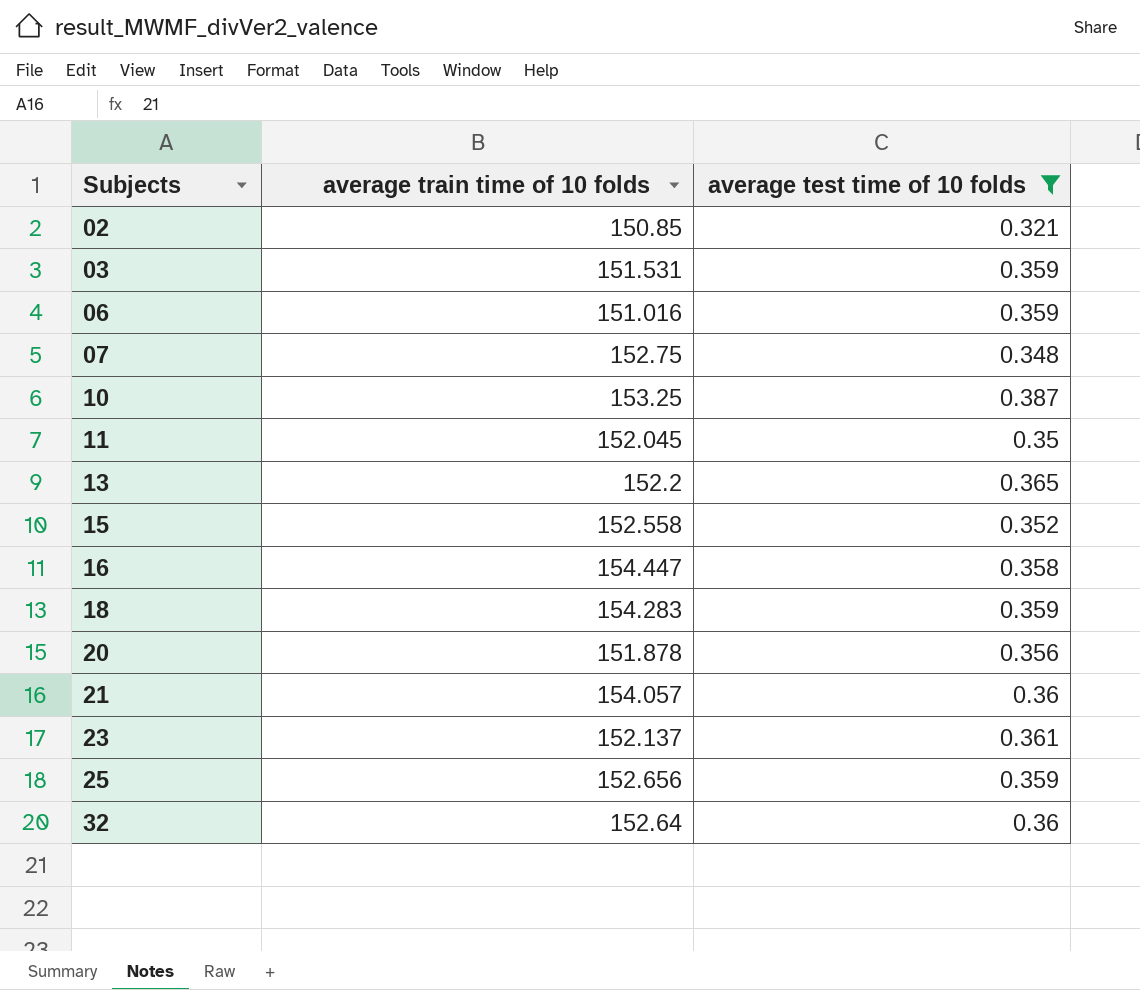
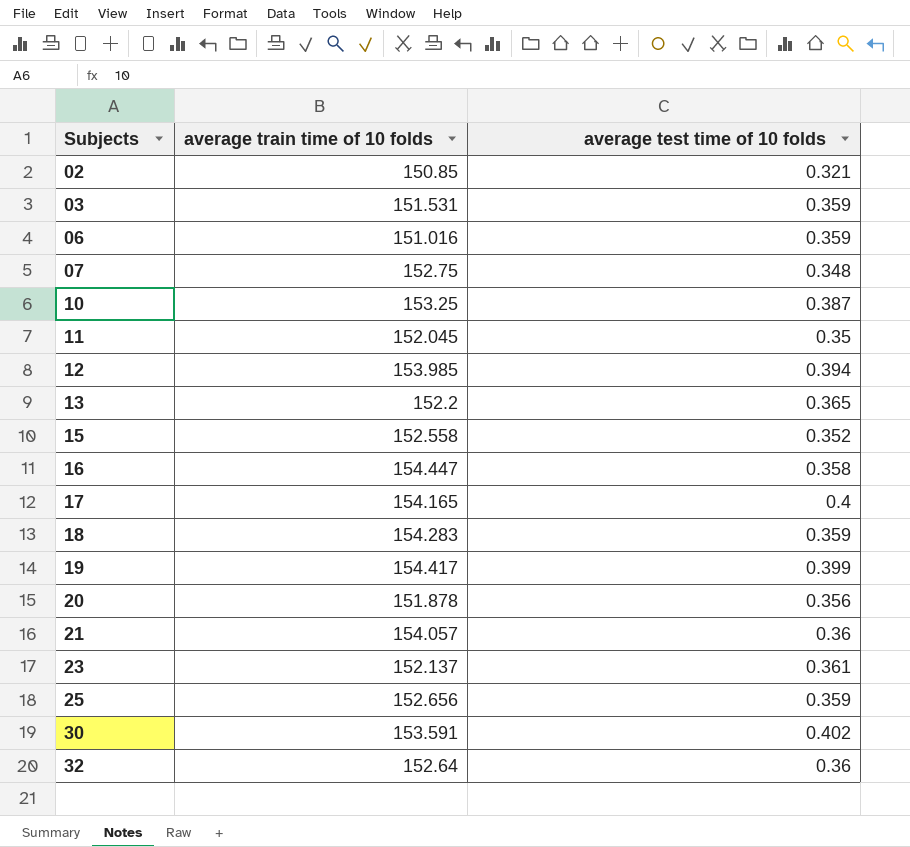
filter: average test time of 10 folds <= 0.387 -> none

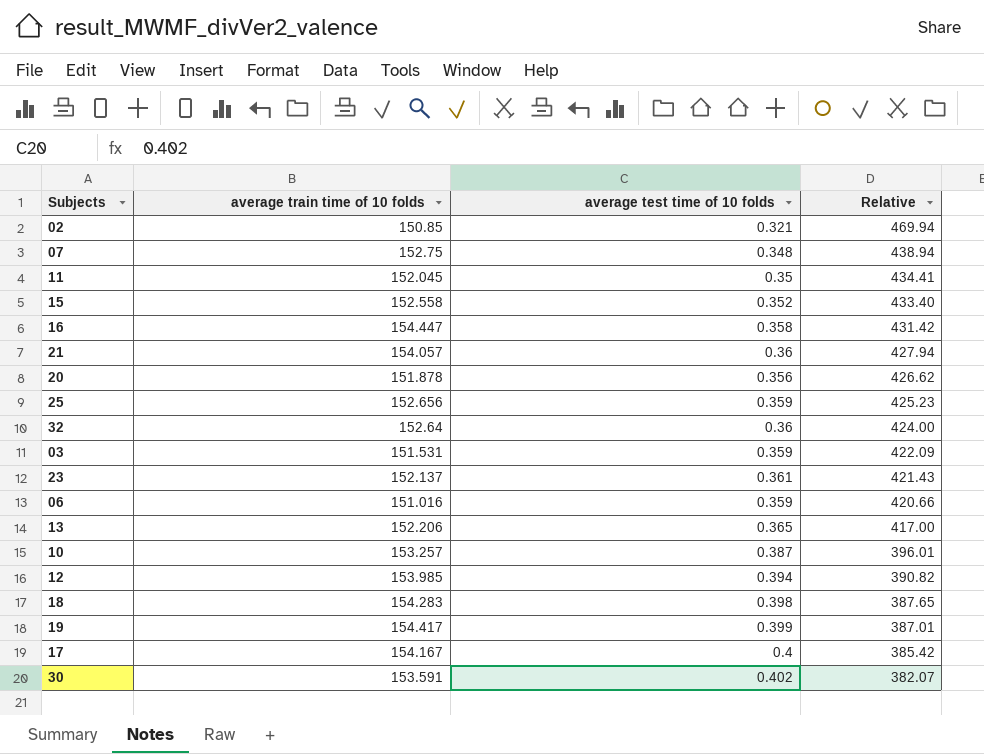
row order: Subjects ascending -> Relative descending
column Relative | formula: none -> [average train time of 10 folds] / [average test time of 10 folds]
13 | average train time of 10 folds: 152.2 -> 152.206
10 | average train time of 10 folds: 153.25 -> 153.257
18 | average test time of 10 folds: 0.359 -> 0.398
17 | average train time of 10 folds: 154.165 -> 154.167

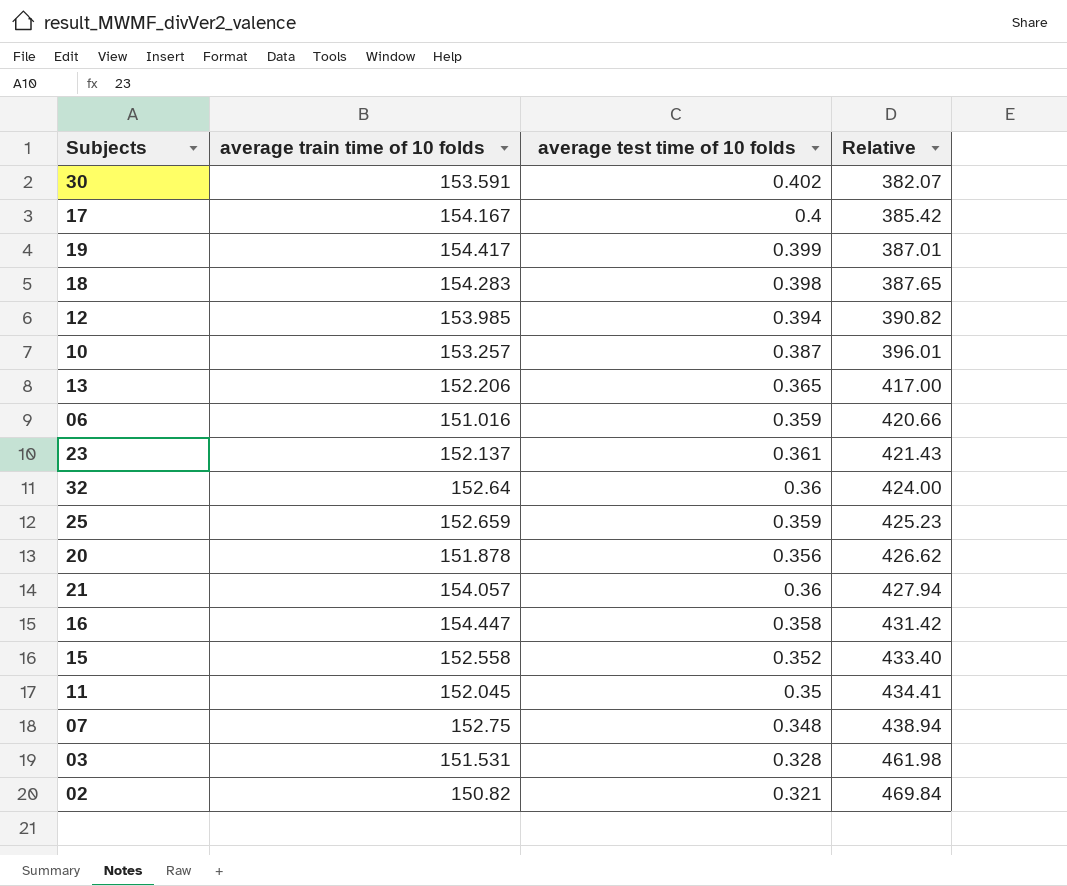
row order: Relative descending -> Relative ascending
25 | average train time of 10 folds: 152.656 -> 152.659
03 | average test time of 10 folds: 0.359 -> 0.328
03 | Relative: 422.09 -> 461.98
02 | average train time of 10 folds: 150.85 -> 150.82
02 | Relative: 469.94 -> 469.84

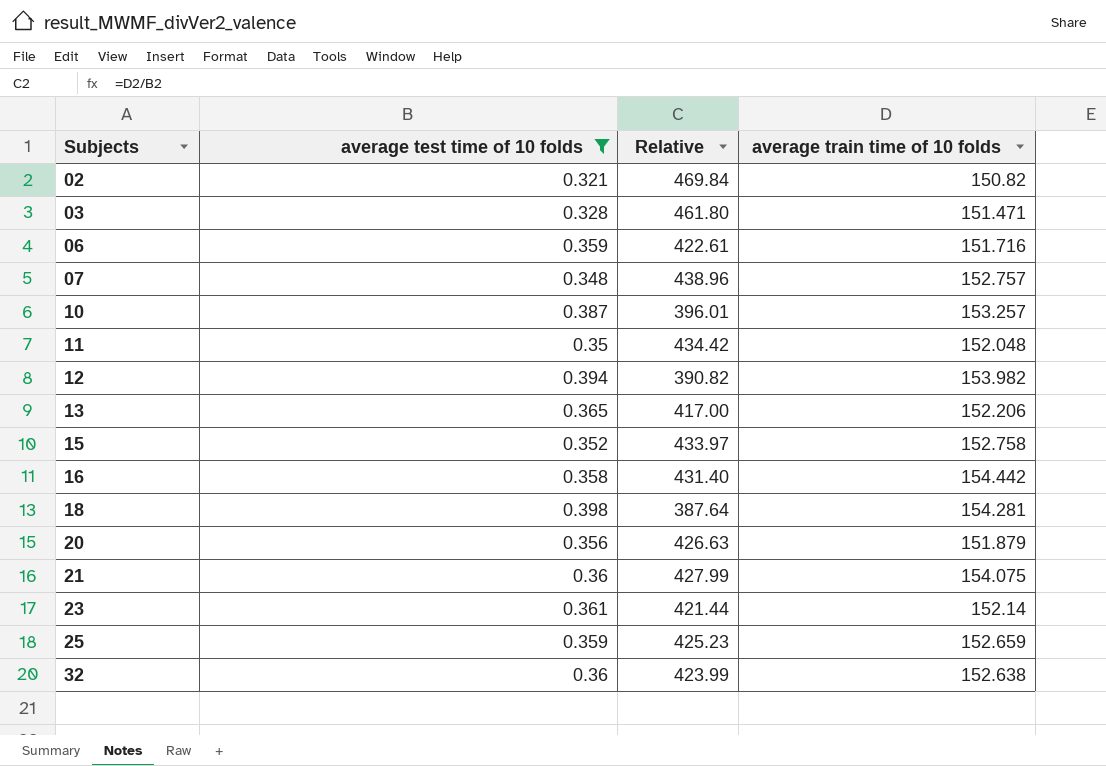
filter: none -> average test time of 10 folds <= 0.398
row order: Relative ascending -> Subjects ascending
column average train time of 10 folds | position: 2 -> 4
03 | Relative: 461.98 -> 461.80
03 | average train time of 10 folds: 151.531 -> 151.471
06 | Relative: 420.66 -> 422.61
06 | average train time of 10 folds: 151.016 -> 151.716
07 | Relative: 438.94 -> 438.96
07 | average train time of 10 folds: 152.75 -> 152.757
11 | Relative: 434.41 -> 434.42
11 | average train time of 10 folds: 152.045 -> 152.048
12 | average train time of 10 folds: 153.985 -> 153.982
15 | Relative: 433.40 -> 433.97
15 | average train time of 10 folds: 152.558 -> 152.758
16 | Relative: 431.42 -> 431.40
16 | average train time of 10 folds: 154.447 -> 154.442
18 | Relative: 387.65 -> 387.64
18 | average train time of 10 folds: 154.283 -> 154.281
20 | Relative: 426.62 -> 426.63
20 | average train time of 10 folds: 151.878 -> 151.879
21 | Relative: 427.94 -> 427.99
21 | average train time of 10 folds: 154.057 -> 154.075
23 | Relative: 421.43 -> 421.44
23 | average train time of 10 folds: 152.137 -> 152.14
32 | Relative: 424.00 -> 423.99
32 | average train time of 10 folds: 152.64 -> 152.638

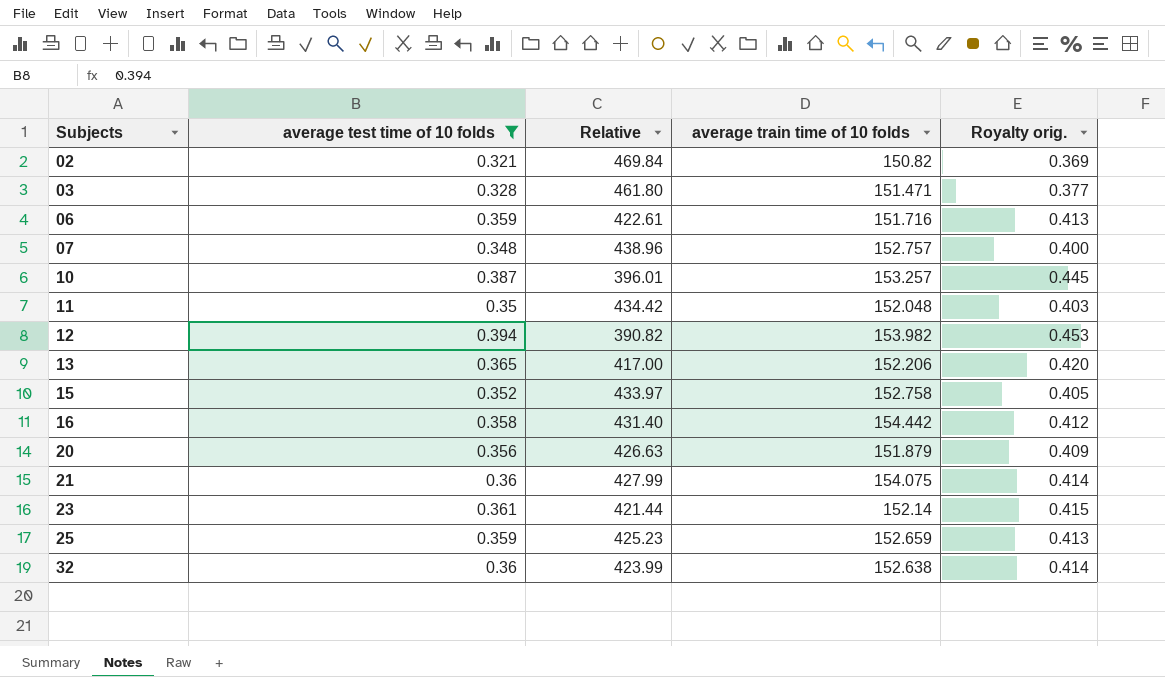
column Royalty orig. | formula: none -> [average test time of 10 folds] * 1.15
row 18: 0.398 | 387.64 | 154.281 -> none

